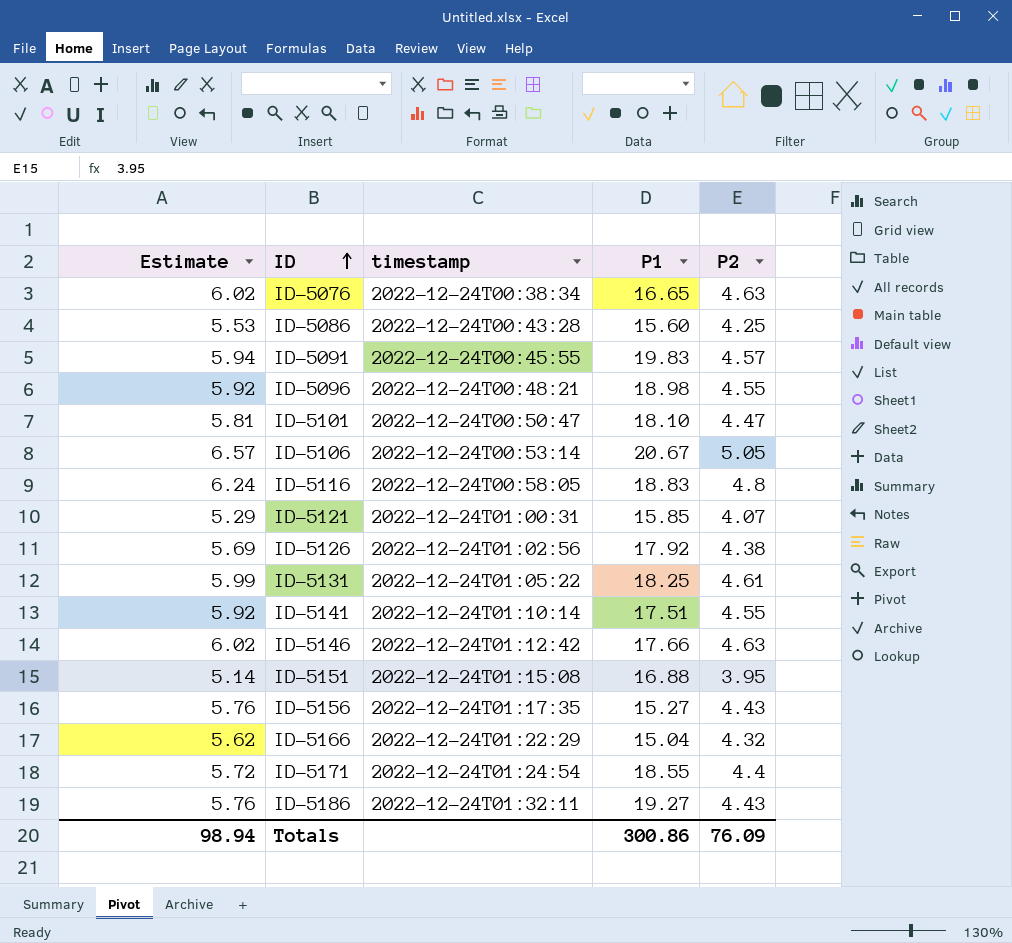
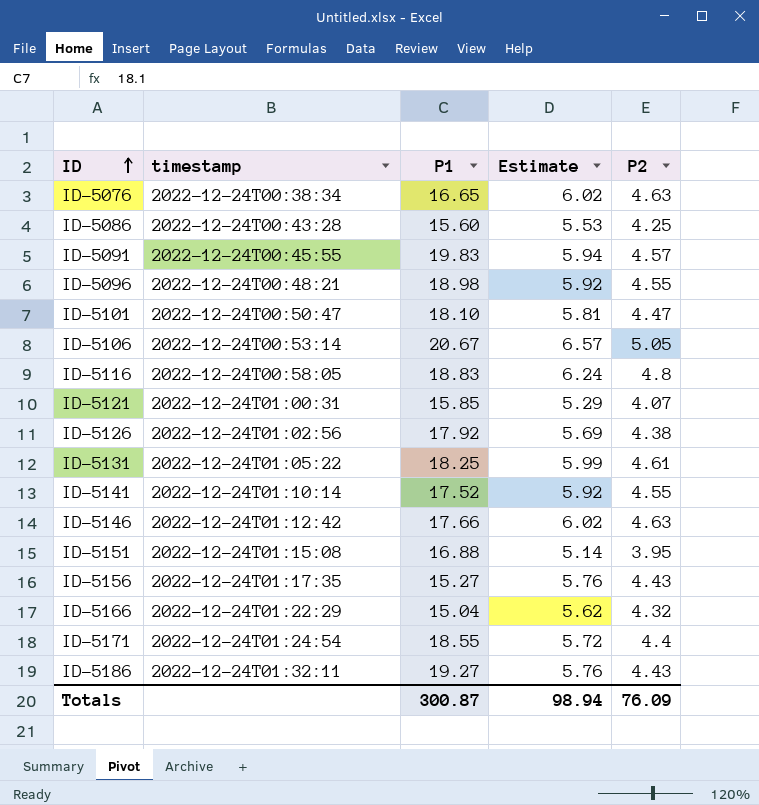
column Estimate | position: 1 -> 4
ID-5141 | P1: 17.51 -> 17.52
Totals | P1: 300.86 -> 300.87

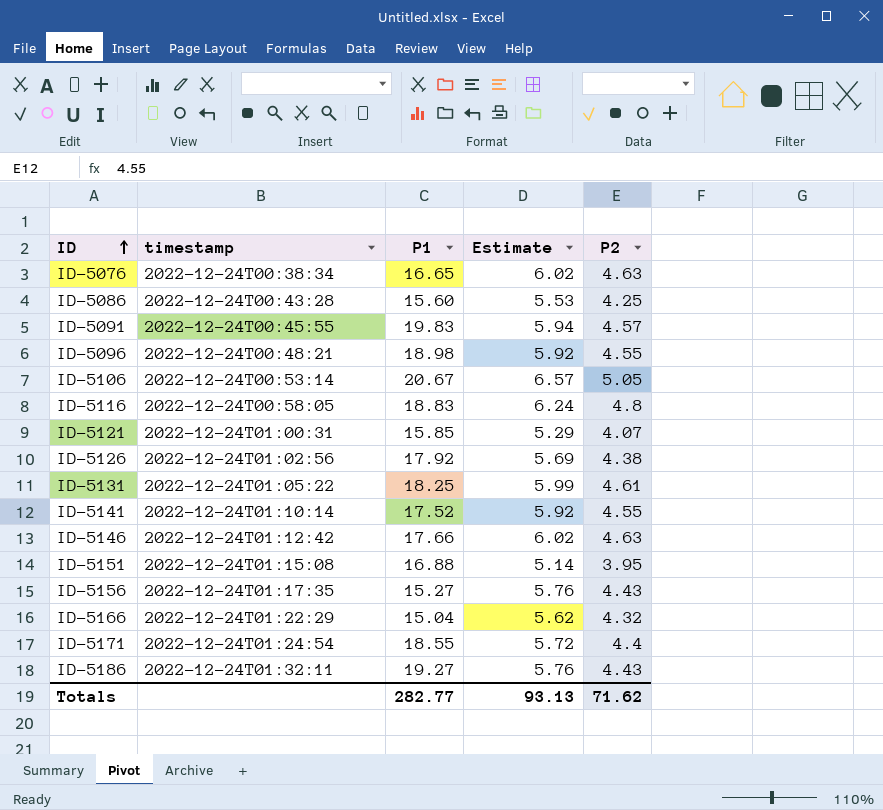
row ID-5101: 2022-12-24T00:50:47 | 18.10 | 5.81 | 4.47 -> none
Totals | P1: 300.87 -> 282.77
Totals | Estimate: 98.94 -> 93.13
Totals | P2: 76.09 -> 71.62

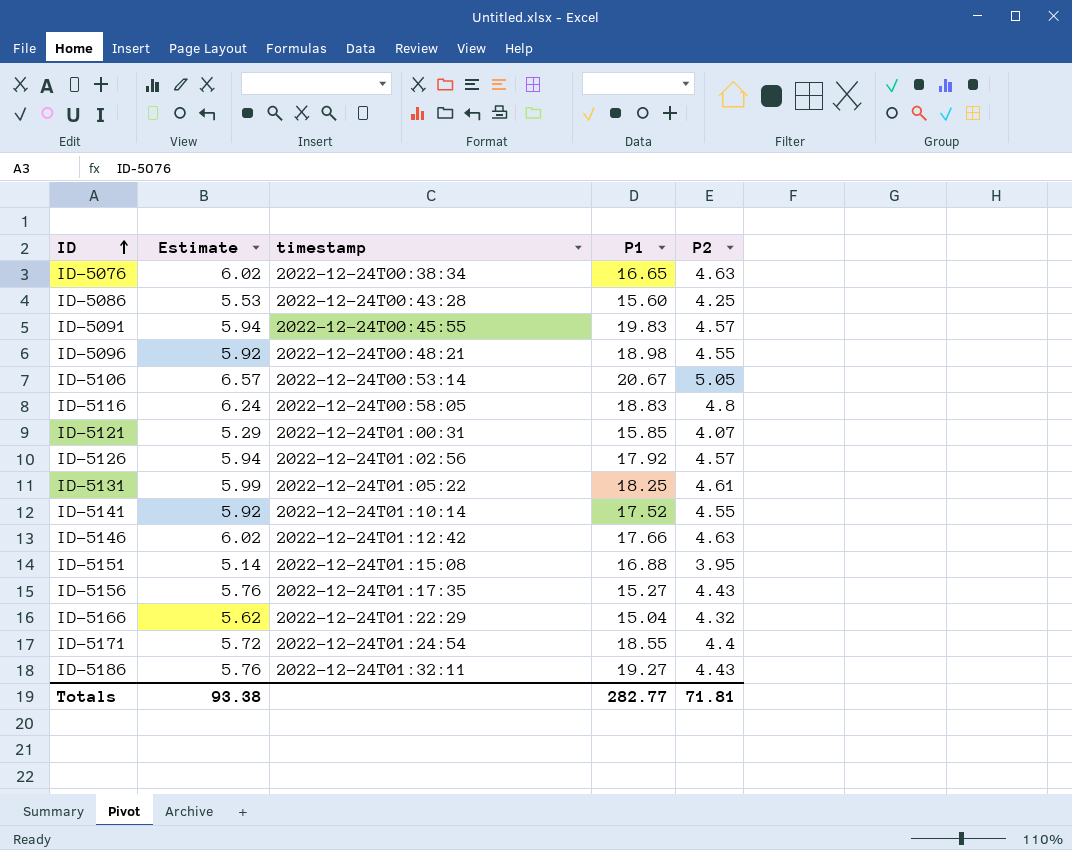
column Estimate | position: 4 -> 2
ID-5126 | Estimate: 5.69 -> 5.94
ID-5126 | P2: 4.38 -> 4.57
Totals | Estimate: 93.13 -> 93.38
Totals | P2: 71.62 -> 71.81

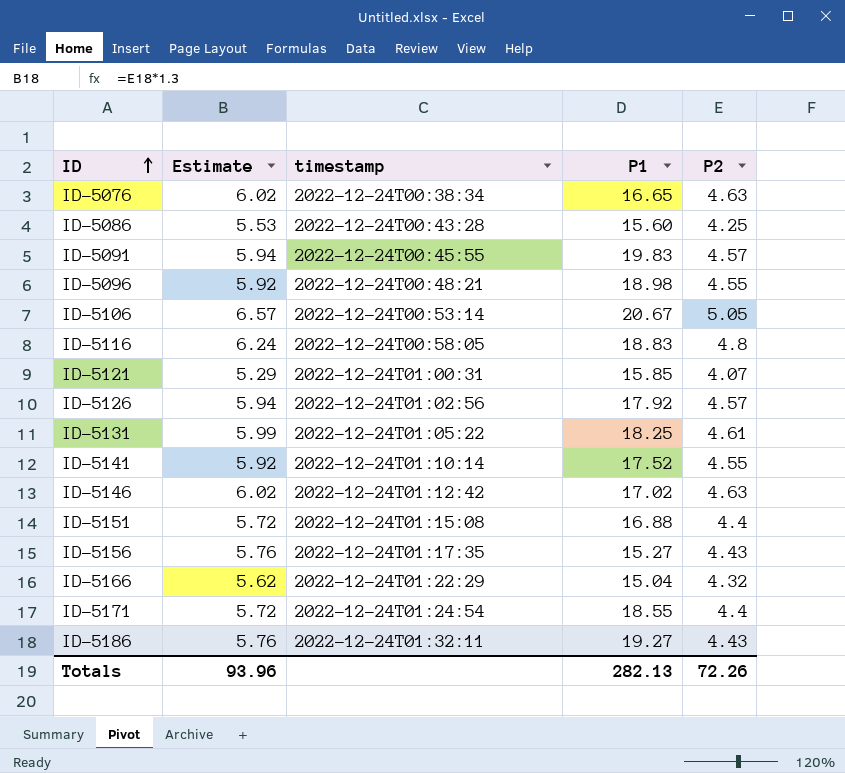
ID-5146 | P1: 17.66 -> 17.02
ID-5151 | Estimate: 5.14 -> 5.72
ID-5151 | P2: 3.95 -> 4.4
Totals | Estimate: 93.38 -> 93.96
Totals | P1: 282.77 -> 282.13
Totals | P2: 71.81 -> 72.26

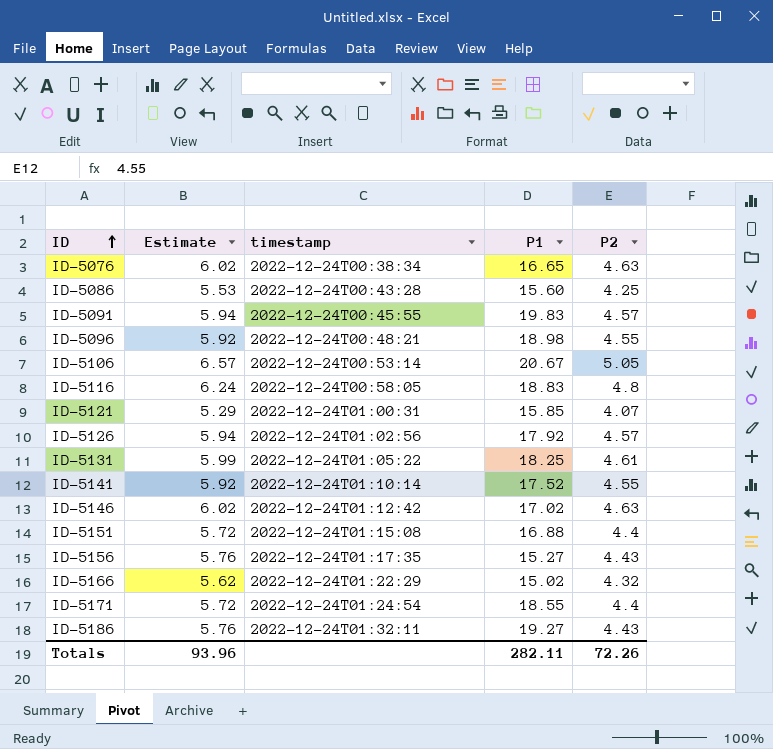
ID-5166 | P1: 15.04 -> 15.02
Totals | P1: 282.13 -> 282.11

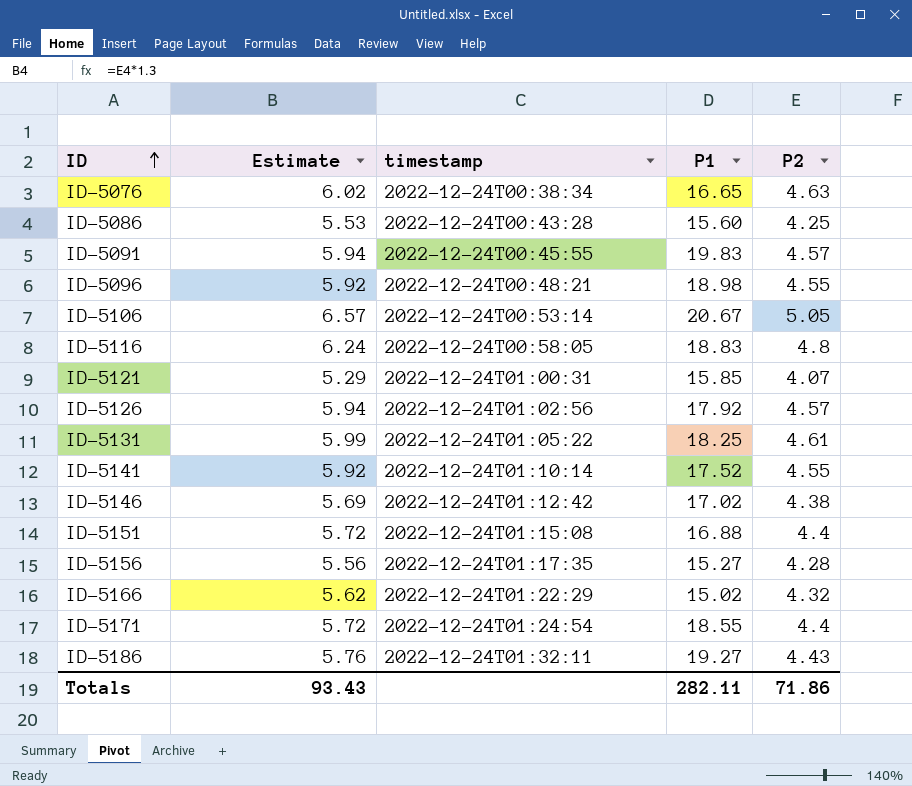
ID-5146 | Estimate: 6.02 -> 5.69
ID-5146 | P2: 4.63 -> 4.38
ID-5156 | Estimate: 5.76 -> 5.56
ID-5156 | P2: 4.43 -> 4.28
Totals | Estimate: 93.96 -> 93.43
Totals | P2: 72.26 -> 71.86

